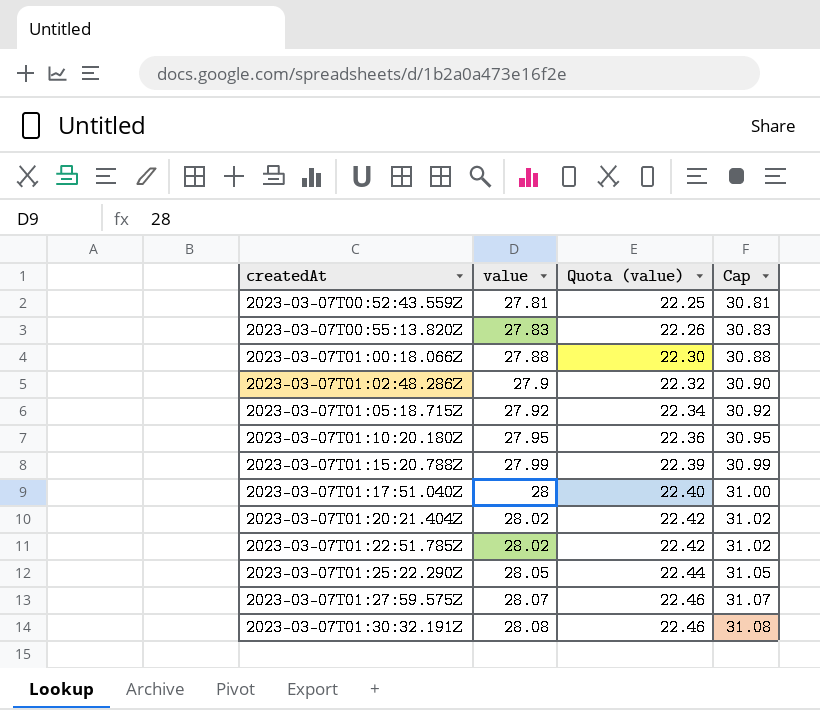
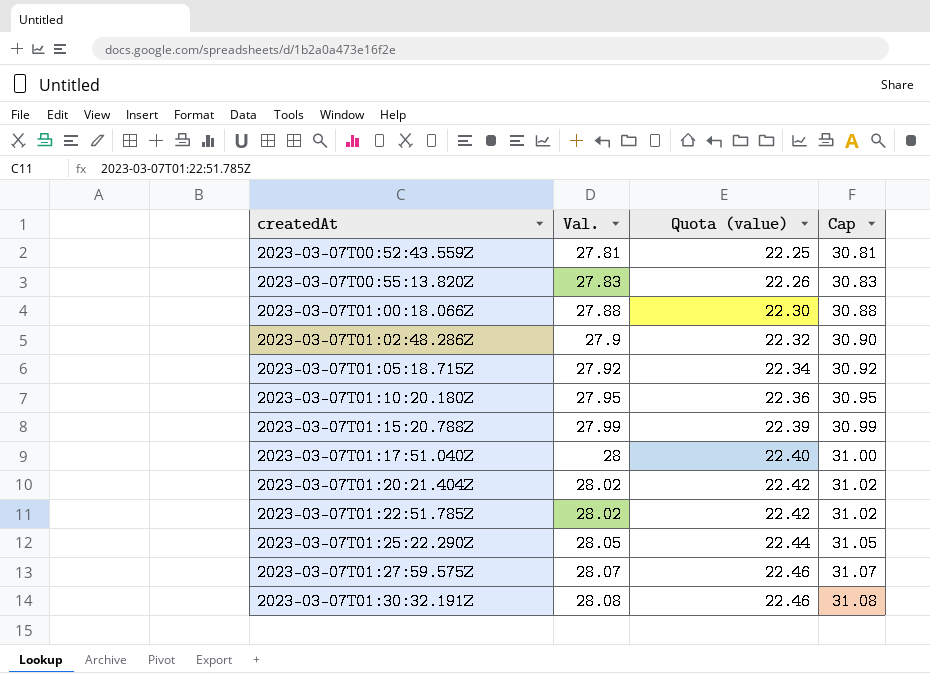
column name: value -> Val.

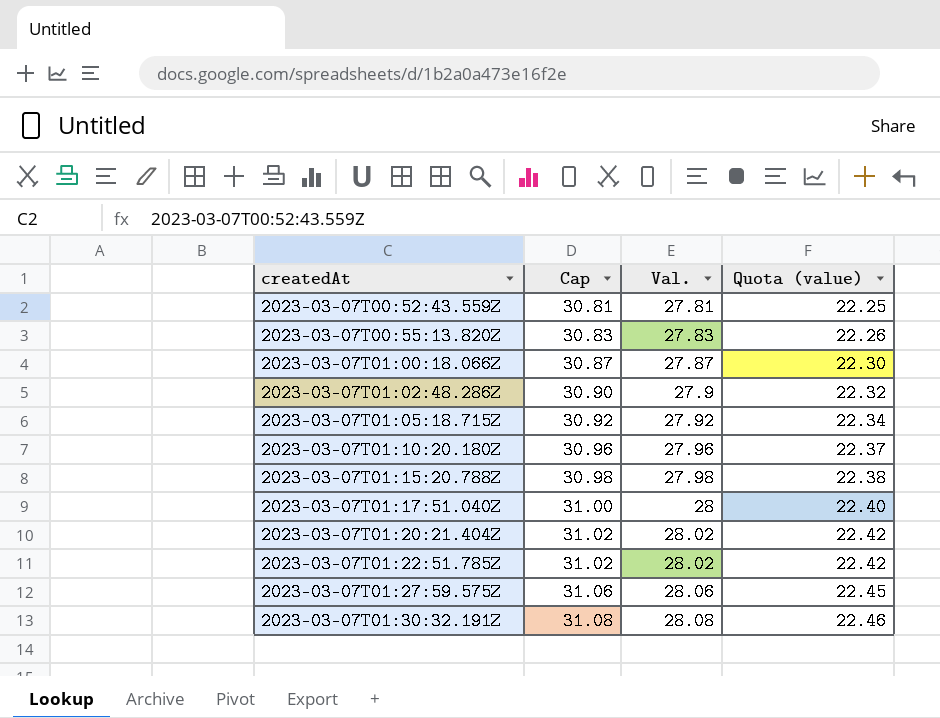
column Cap | position: 4 -> 2
row 2023-03-07T01:25:22.290Z: 28.05 | 22.44 | 31.05 -> none
2023-03-07T01:00:18.066Z | Cap: 30.88 -> 30.87
2023-03-07T01:00:18.066Z | Val.: 27.88 -> 27.87
2023-03-07T01:10:20.180Z | Cap: 30.95 -> 30.96
2023-03-07T01:10:20.180Z | Val.: 27.95 -> 27.96
2023-03-07T01:10:20.180Z | Quota (value): 22.36 -> 22.37
2023-03-07T01:15:20.788Z | Cap: 30.99 -> 30.98
2023-03-07T01:15:20.788Z | Val.: 27.99 -> 27.98
2023-03-07T01:15:20.788Z | Quota (value): 22.39 -> 22.38
2023-03-07T01:27:59.575Z | Cap: 31.07 -> 31.06
2023-03-07T01:27:59.575Z | Val.: 28.07 -> 28.06
2023-03-07T01:27:59.575Z | Quota (value): 22.46 -> 22.45

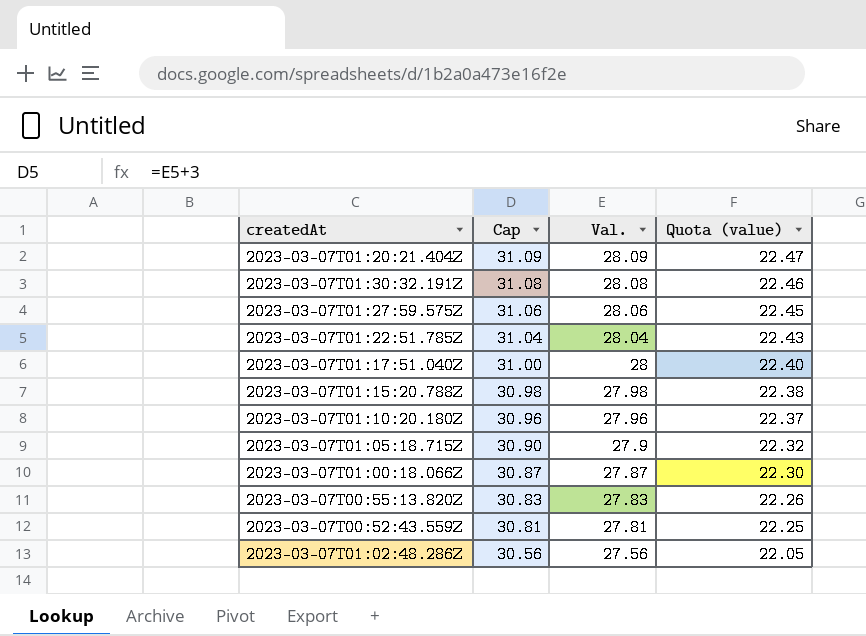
row order: createdAt ascending -> Cap descending
2023-03-07T01:20:21.404Z | Cap: 31.02 -> 31.09
2023-03-07T01:20:21.404Z | Val.: 28.02 -> 28.09
2023-03-07T01:20:21.404Z | Quota (value): 22.42 -> 22.47
2023-03-07T01:22:51.785Z | Cap: 31.02 -> 31.04
2023-03-07T01:22:51.785Z | Val.: 28.02 -> 28.04
2023-03-07T01:22:51.785Z | Quota (value): 22.42 -> 22.43
2023-03-07T01:05:18.715Z | Cap: 30.92 -> 30.90
2023-03-07T01:05:18.715Z | Val.: 27.92 -> 27.9
2023-03-07T01:05:18.715Z | Quota (value): 22.34 -> 22.32
2023-03-07T01:02:48.286Z | Cap: 30.90 -> 30.56
2023-03-07T01:02:48.286Z | Val.: 27.9 -> 27.56
2023-03-07T01:02:48.286Z | Quota (value): 22.32 -> 22.05

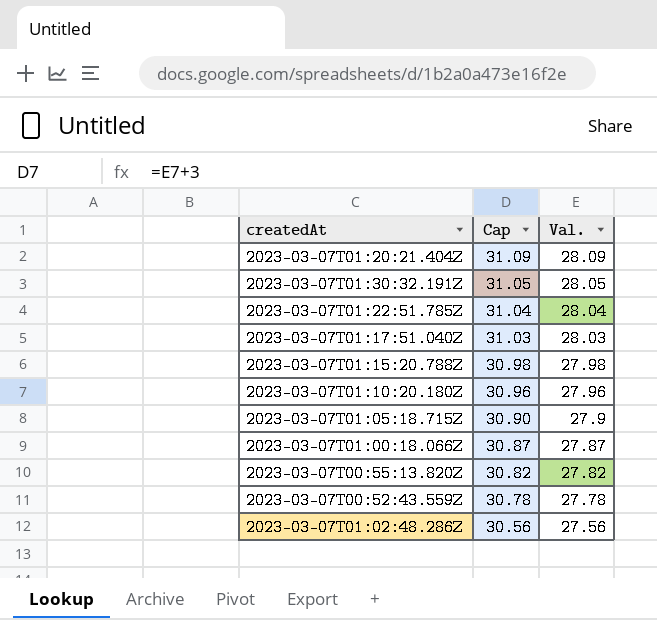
column Quota (value) | formula: [Val.] * 0.8 -> none
row 2023-03-07T01:27:59.575Z: 31.06 | 28.06 | 22.45 -> none
2023-03-07T01:30:32.191Z | Cap: 31.08 -> 31.05
2023-03-07T01:30:32.191Z | Val.: 28.08 -> 28.05
2023-03-07T01:17:51.040Z | Cap: 31.00 -> 31.03
2023-03-07T01:17:51.040Z | Val.: 28 -> 28.03
2023-03-07T00:55:13.820Z | Cap: 30.83 -> 30.82
2023-03-07T00:55:13.820Z | Val.: 27.83 -> 27.82
2023-03-07T00:52:43.559Z | Cap: 30.81 -> 30.78
2023-03-07T00:52:43.559Z | Val.: 27.81 -> 27.78

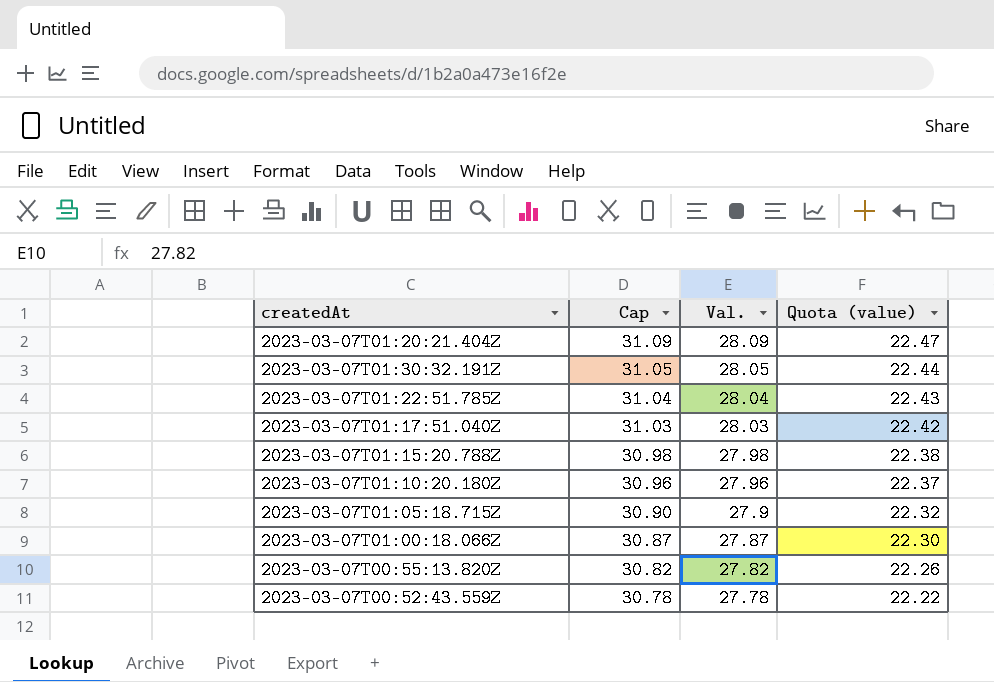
column Quota (value) | formula: none -> [Val.] * 0.8
row 2023-03-07T01:02:48.286Z: 30.56 | 27.56 -> none

